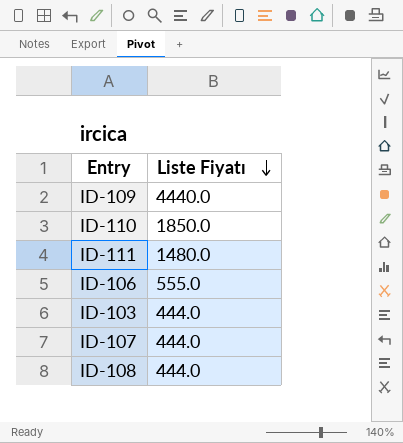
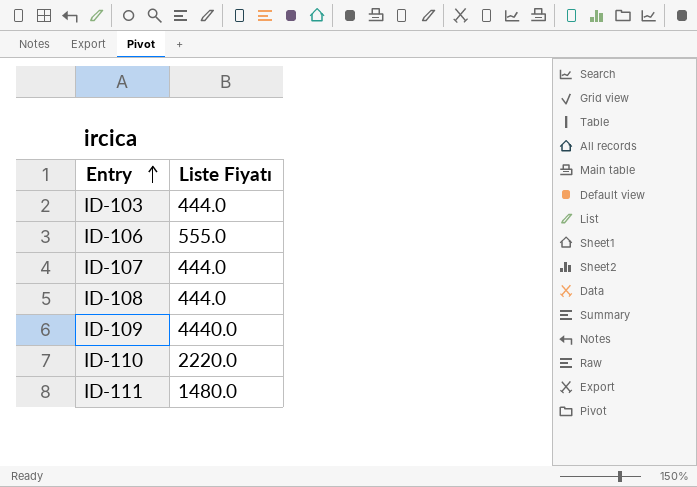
row order: Liste Fiyatı descending -> Entry ascending
ID-110 | Liste Fiyatı: 1850.0 -> 2220.0

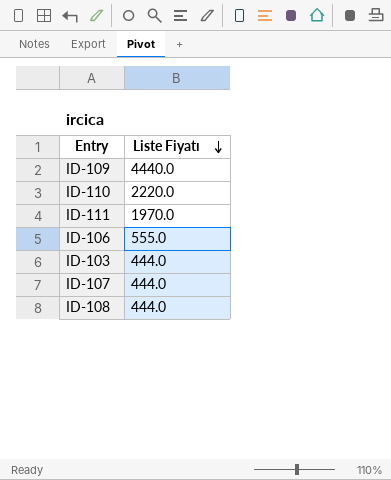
row order: Entry ascending -> Liste Fiyatı descending
ID-111 | Liste Fiyatı: 1480.0 -> 1970.0

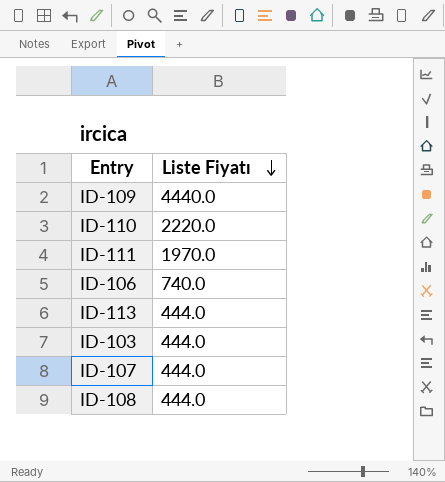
ID-106 | Liste Fiyatı: 555.0 -> 740.0
row ID-113: none -> 444.0

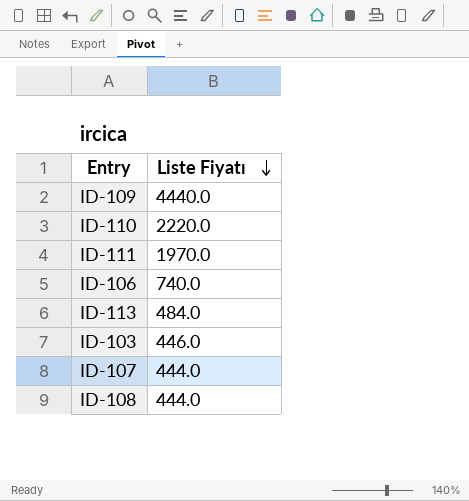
ID-113 | Liste Fiyatı: 444.0 -> 484.0
ID-103 | Liste Fiyatı: 444.0 -> 446.0

